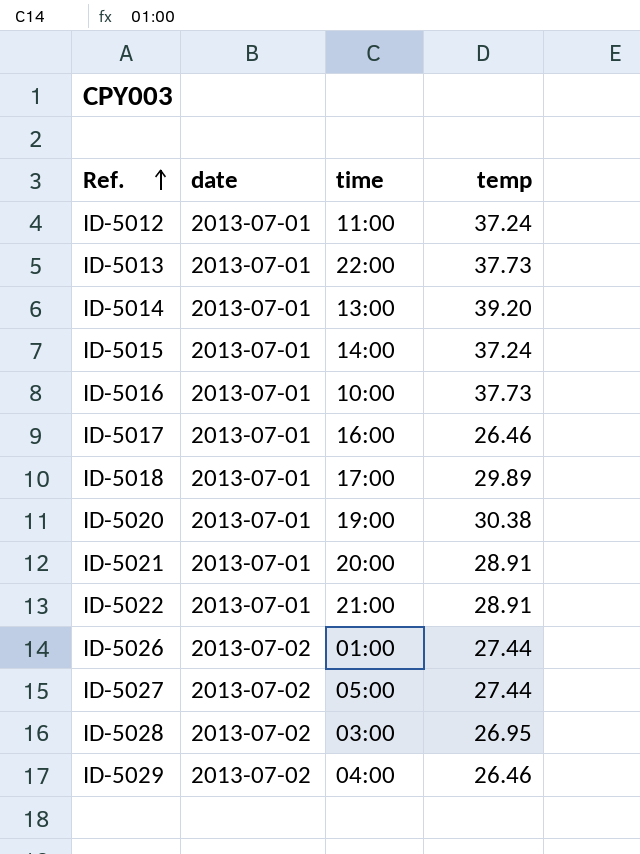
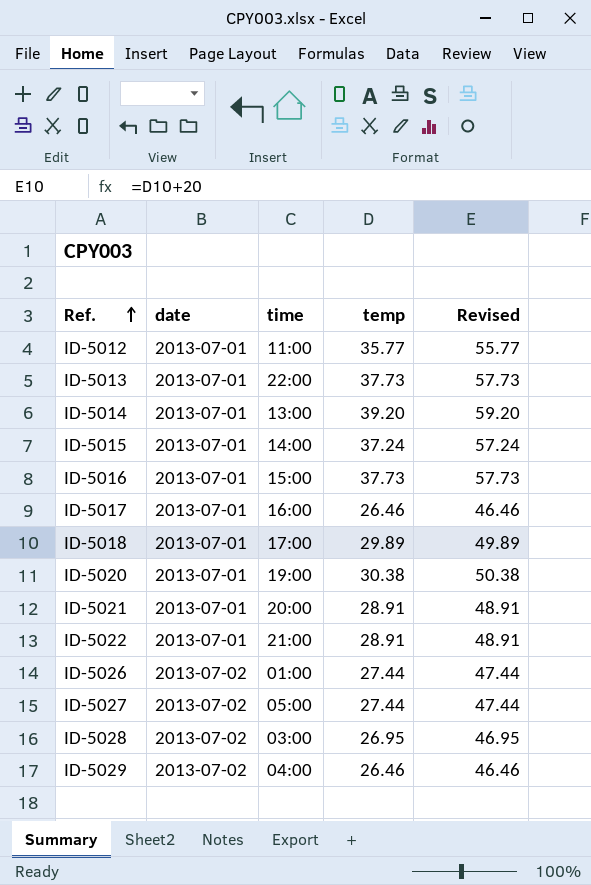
column Revised | formula: none -> [temp] + 20
ID-5012 | temp: 37.24 -> 35.77
ID-5016 | time: 10:00 -> 15:00

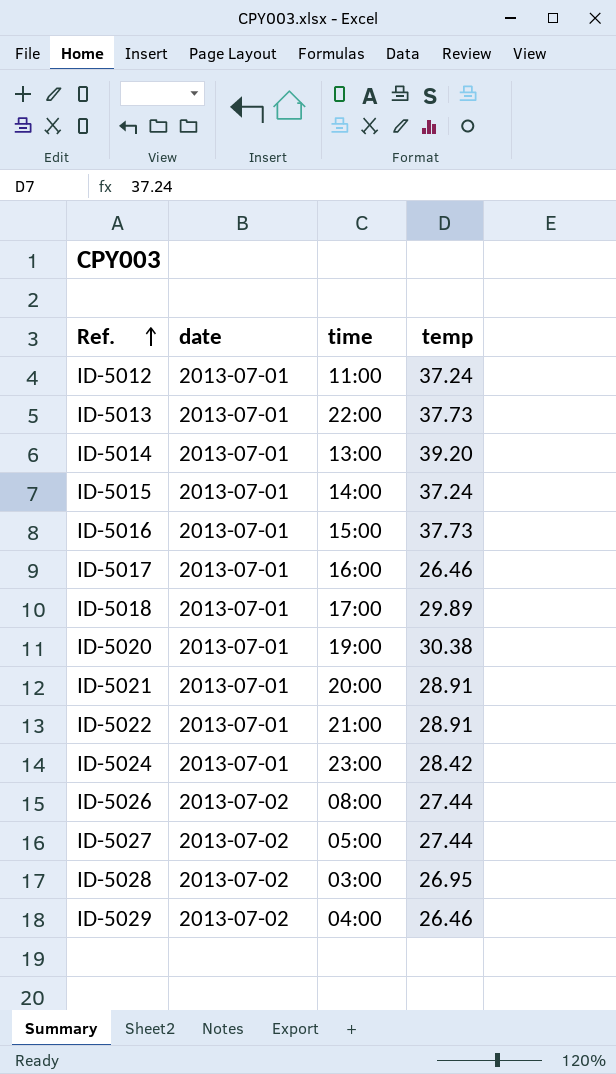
column Revised | formula: [temp] + 20 -> none
ID-5012 | temp: 35.77 -> 37.24
row ID-5024: none -> 2013-07-01 | 23:00 | 28.42
ID-5026 | time: 01:00 -> 08:00

